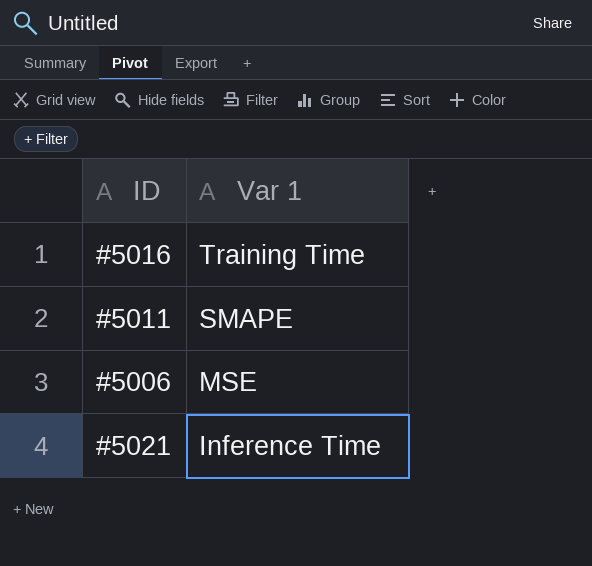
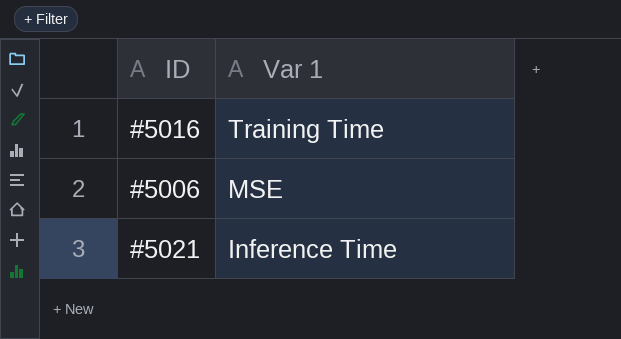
row #5011: SMAPE -> none

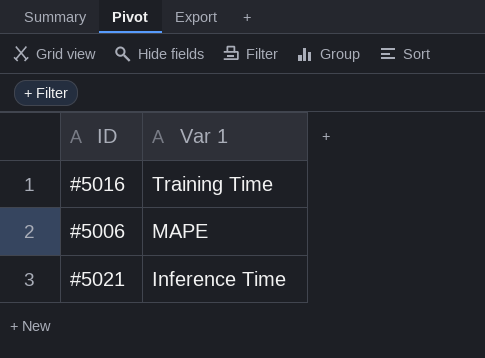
#5006 | Var 1: MSE -> MAPE

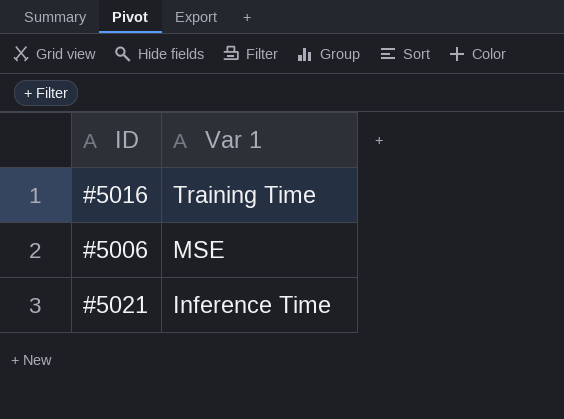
#5006 | Var 1: MAPE -> MSE

